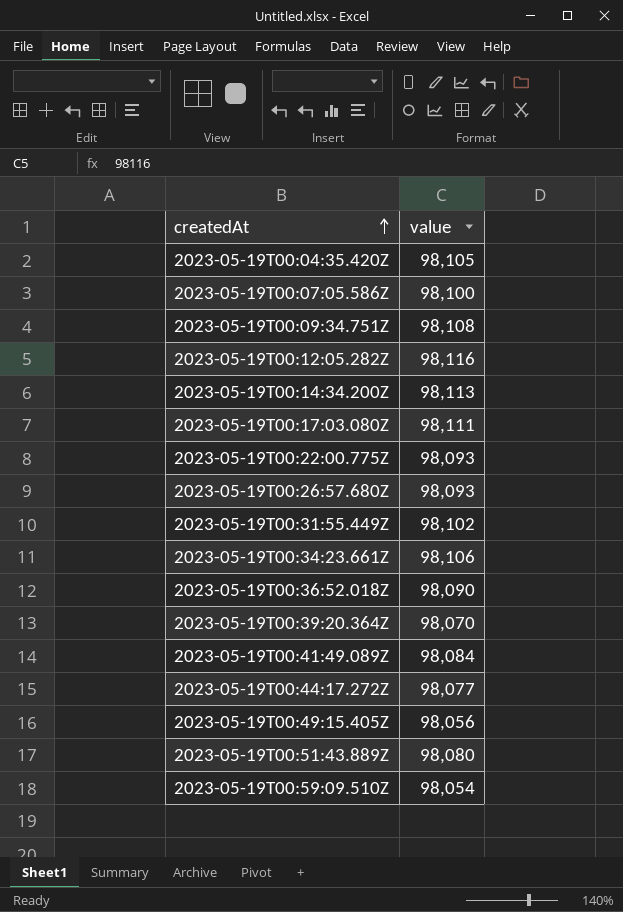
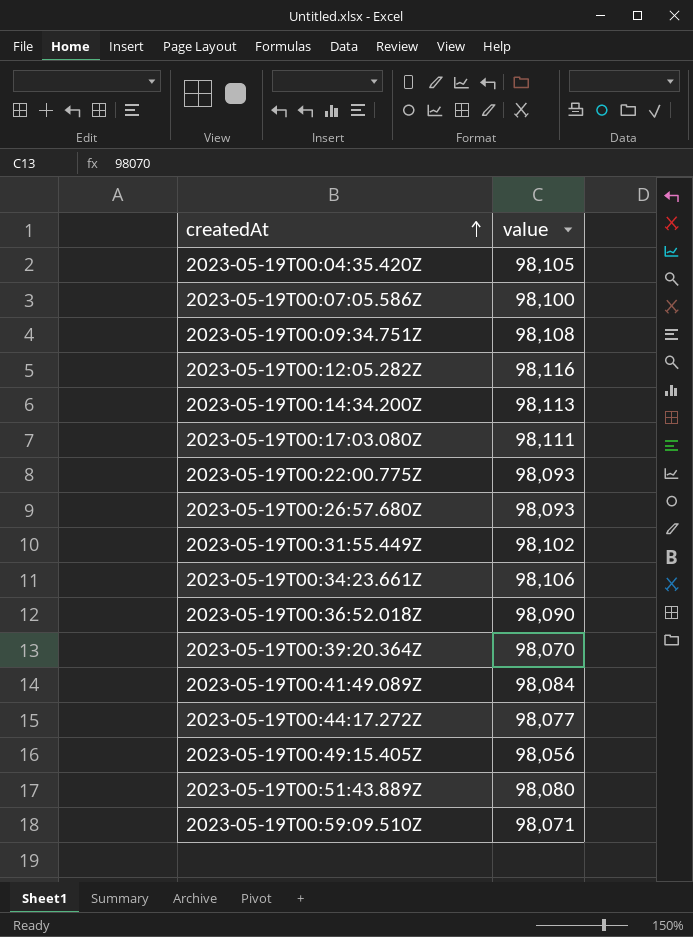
2023-05-19T00:59:09.510Z | value: 98,054 -> 98,071

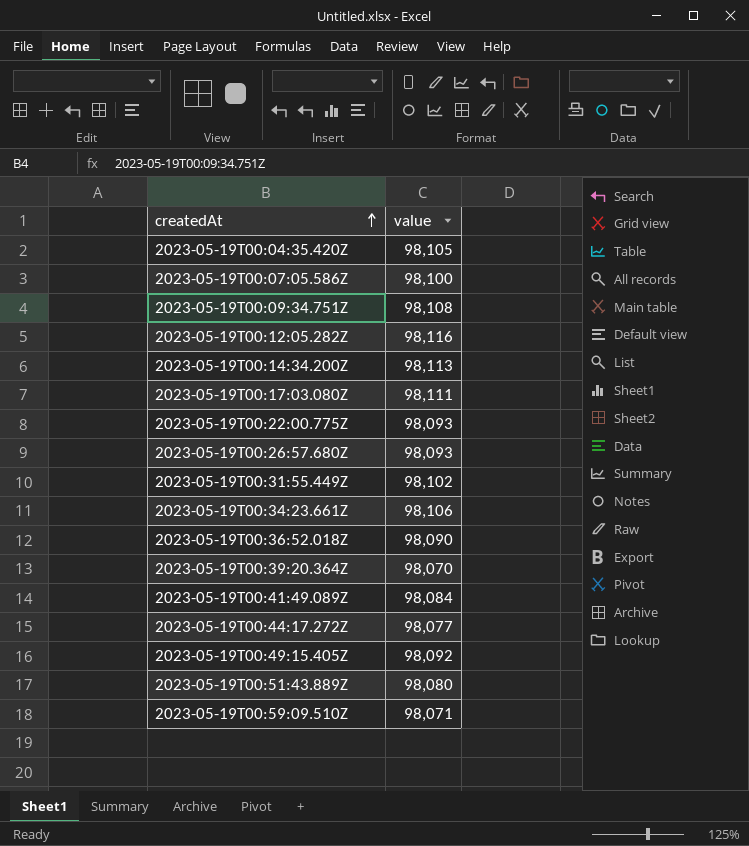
2023-05-19T00:49:15.405Z | value: 98,056 -> 98,092

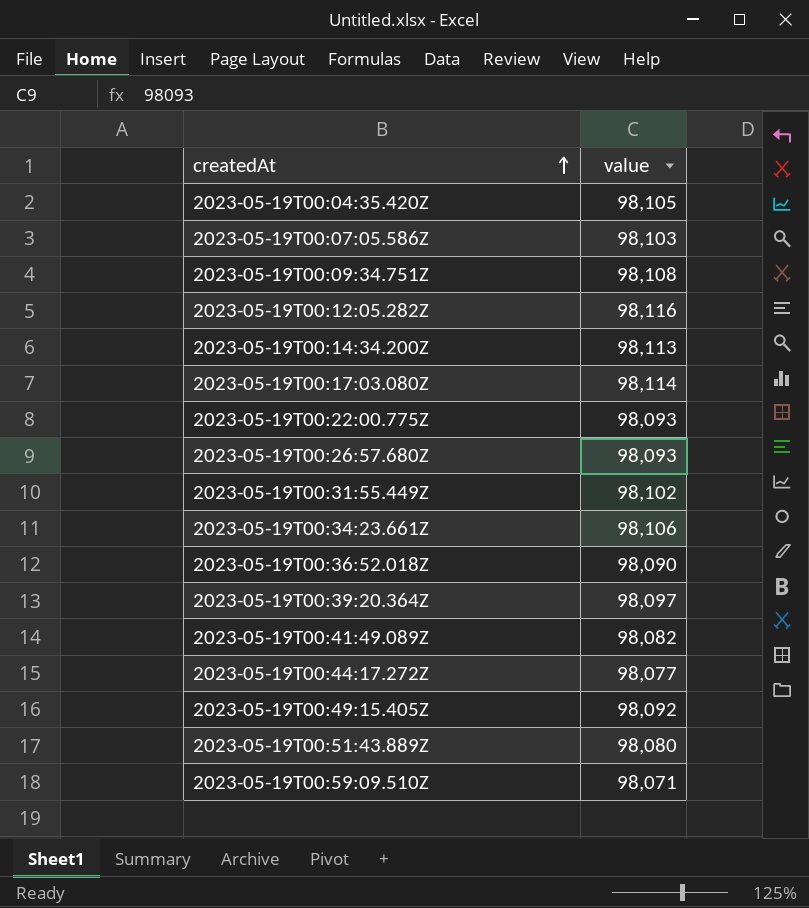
2023-05-19T00:07:05.586Z | value: 98,100 -> 98,103
2023-05-19T00:17:03.080Z | value: 98,111 -> 98,114
2023-05-19T00:39:20.364Z | value: 98,070 -> 98,097
2023-05-19T00:41:49.089Z | value: 98,084 -> 98,082

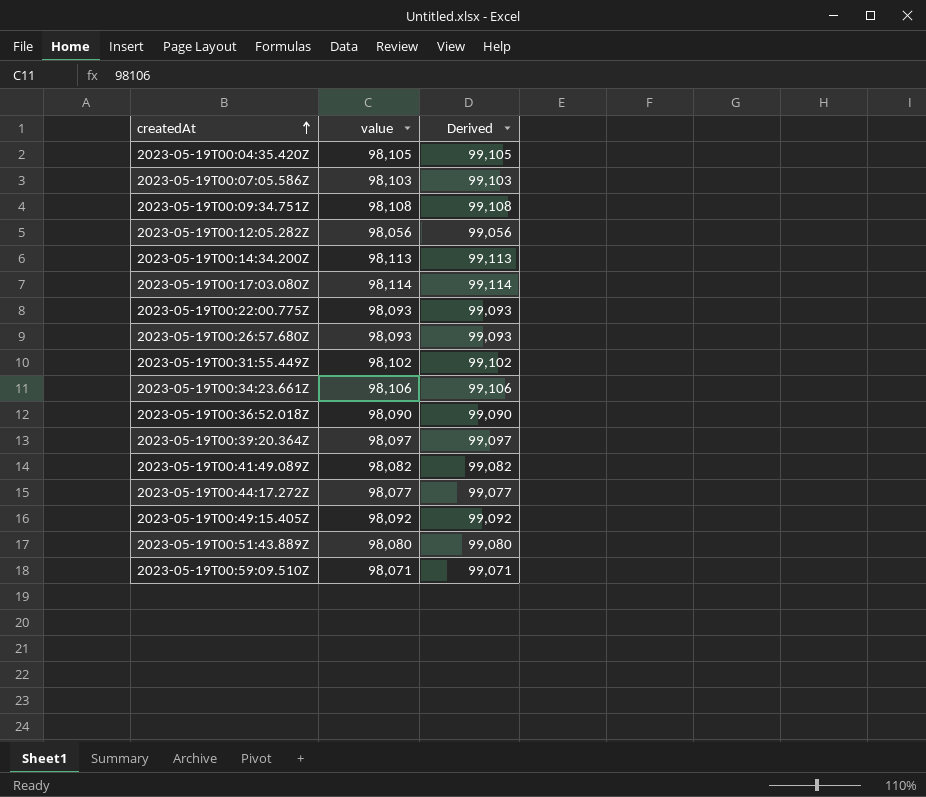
column Derived | formula: none -> [value] + 1000
2023-05-19T00:12:05.282Z | value: 98,116 -> 98,056

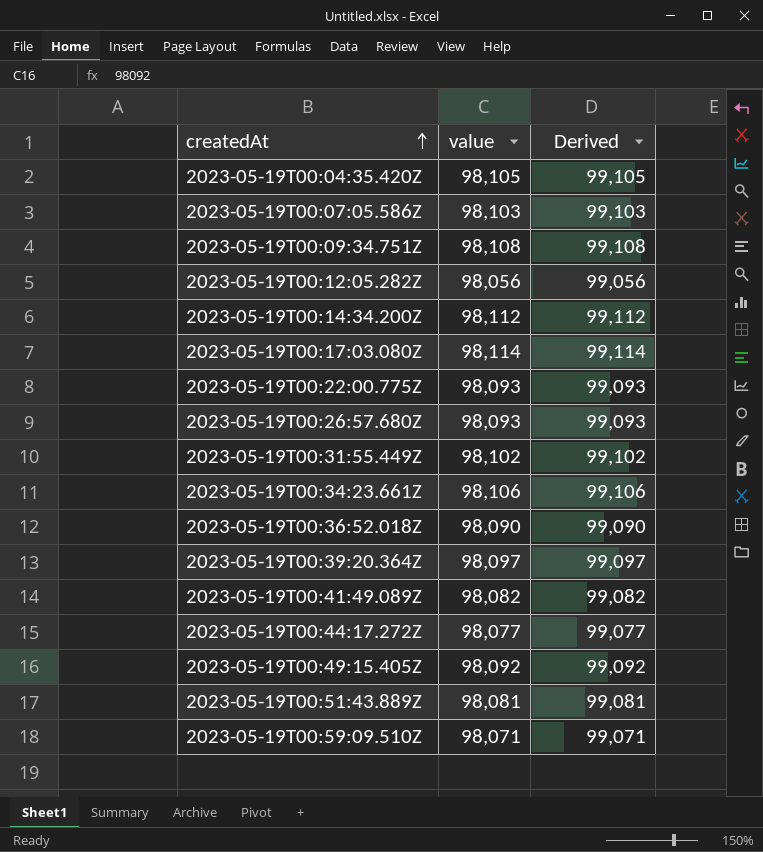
2023-05-19T00:14:34.200Z | value: 98,113 -> 98,112
2023-05-19T00:14:34.200Z | Derived: 99,113 -> 99,112
2023-05-19T00:51:43.889Z | value: 98,080 -> 98,081
2023-05-19T00:51:43.889Z | Derived: 99,080 -> 99,081

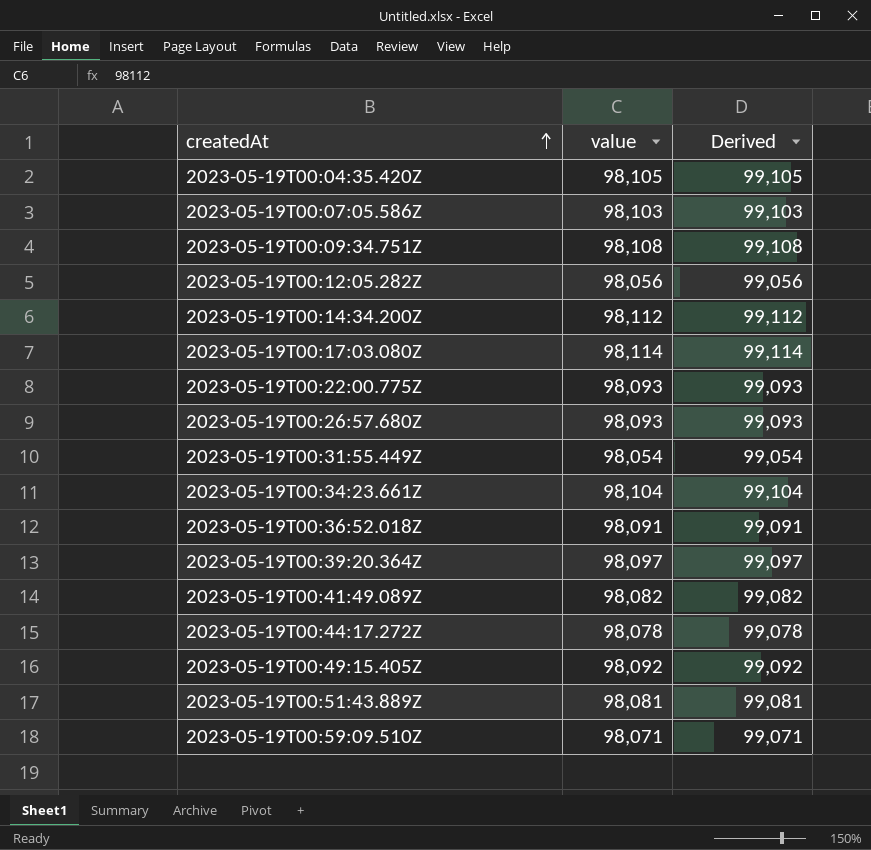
2023-05-19T00:31:55.449Z | value: 98,102 -> 98,054
2023-05-19T00:31:55.449Z | Derived: 99,102 -> 99,054
2023-05-19T00:34:23.661Z | value: 98,106 -> 98,104
2023-05-19T00:34:23.661Z | Derived: 99,106 -> 99,104
2023-05-19T00:36:52.018Z | value: 98,090 -> 98,091
2023-05-19T00:36:52.018Z | Derived: 99,090 -> 99,091
2023-05-19T00:44:17.272Z | value: 98,077 -> 98,078
2023-05-19T00:44:17.272Z | Derived: 99,077 -> 99,078

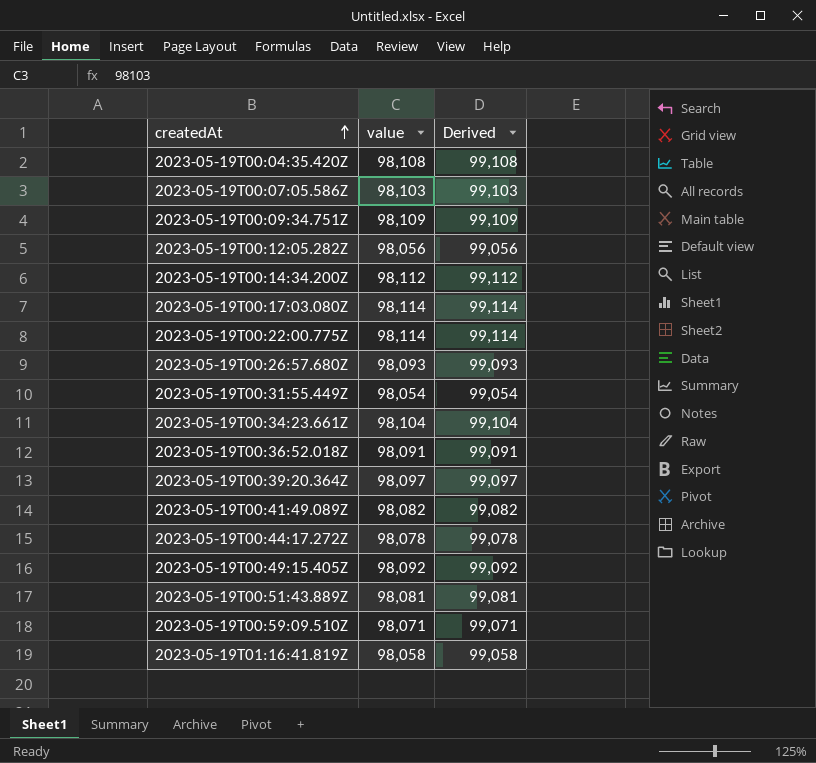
2023-05-19T00:04:35.420Z | value: 98,105 -> 98,108
2023-05-19T00:04:35.420Z | Derived: 99,105 -> 99,108
2023-05-19T00:09:34.751Z | value: 98,108 -> 98,109
2023-05-19T00:09:34.751Z | Derived: 99,108 -> 99,109
2023-05-19T00:22:00.775Z | value: 98,093 -> 98,114
2023-05-19T00:22:00.775Z | Derived: 99,093 -> 99,114
row 2023-05-19T01:16:41.819Z: none -> 98,058 | 99,058

